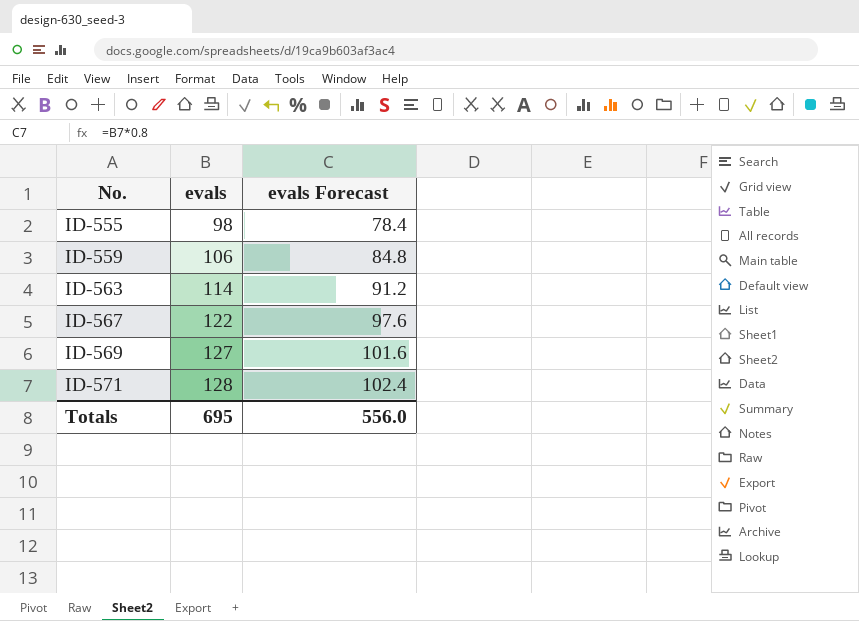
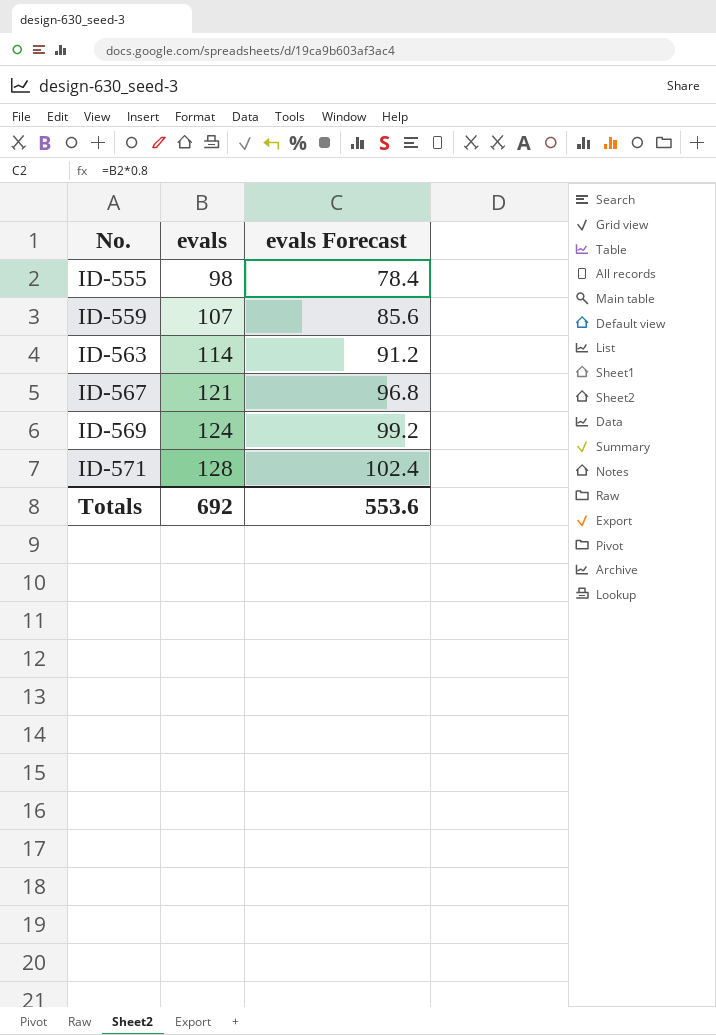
ID-559 | evals: 106 -> 107
ID-559 | evals Forecast: 84.8 -> 85.6
ID-567 | evals: 122 -> 121
ID-567 | evals Forecast: 97.6 -> 96.8
ID-569 | evals: 127 -> 124
ID-569 | evals Forecast: 101.6 -> 99.2
Totals | evals: 695 -> 692
Totals | evals Forecast: 556.0 -> 553.6

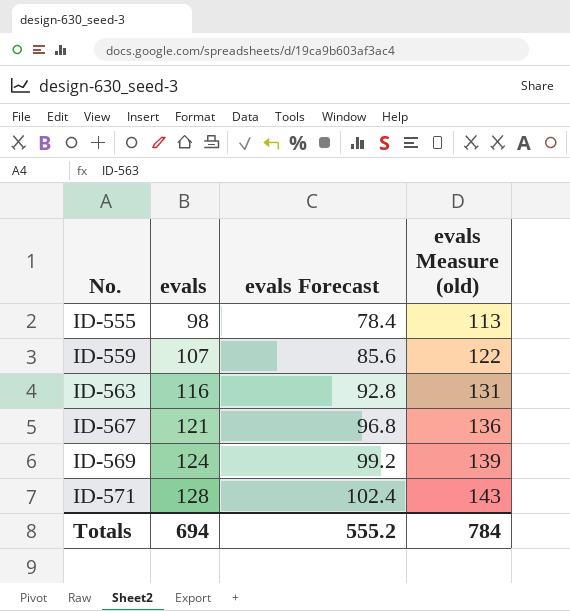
column evals Measure (old) | formula: none -> [evals] + 15
ID-563 | evals: 114 -> 116
ID-563 | evals Forecast: 91.2 -> 92.8
Totals | evals: 692 -> 694
Totals | evals Forecast: 553.6 -> 555.2

